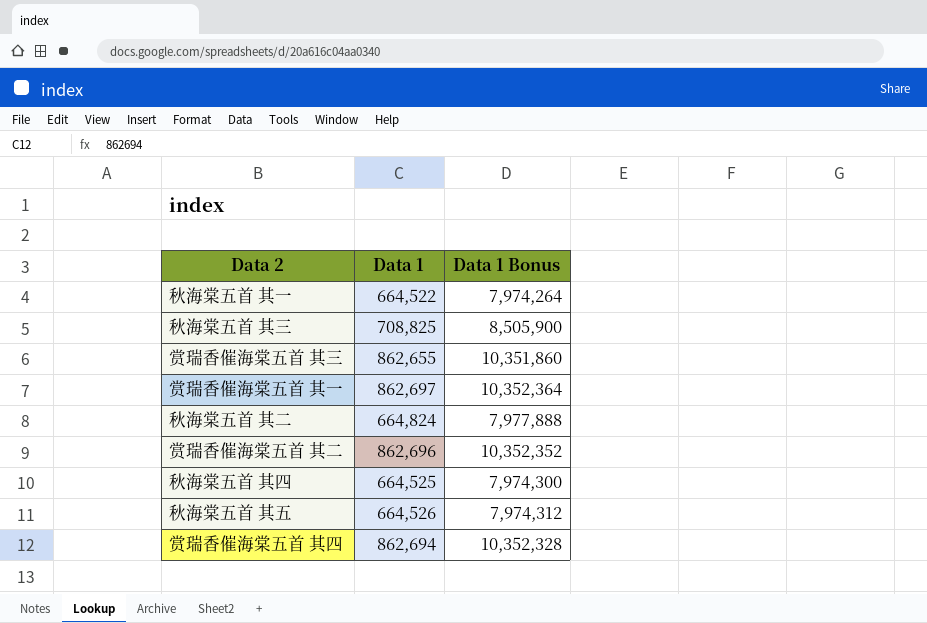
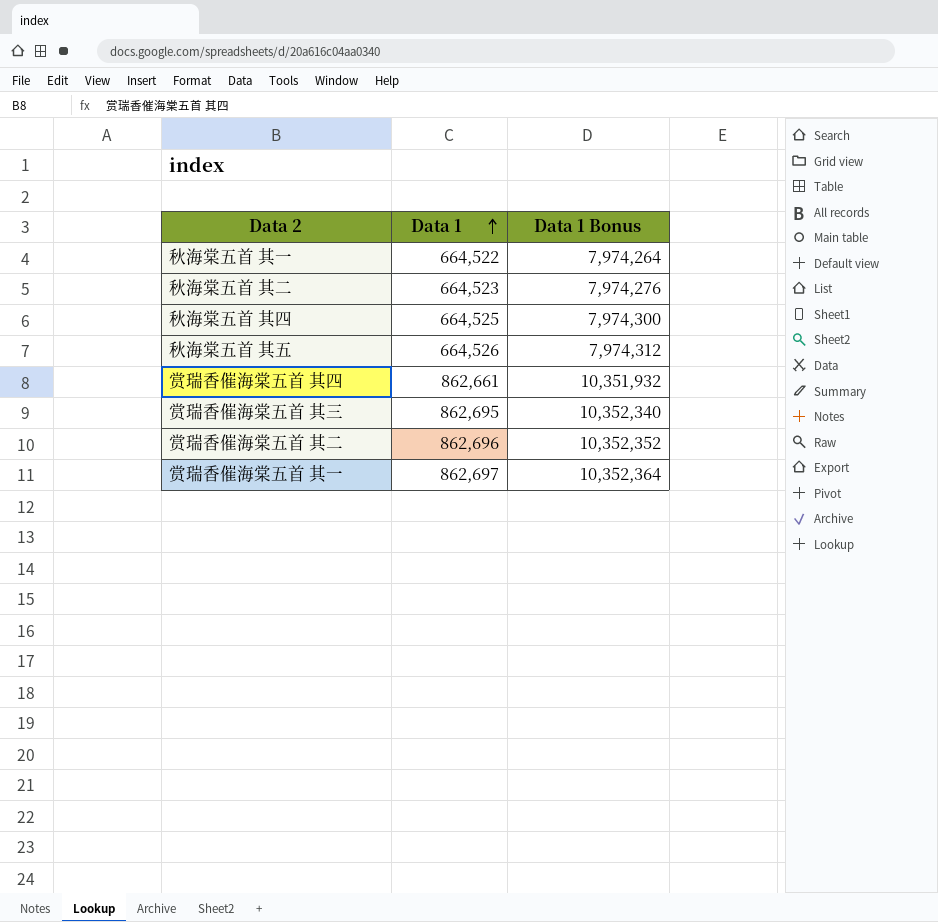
row order: none -> Data 1 ascending
row 秋海棠五首 其三: 708,825 | 8,505,900 -> none
秋海棠五首 其二 | Data 1: 664,824 -> 664,523
秋海棠五首 其二 | Data 1 Bonus: 7,977,888 -> 7,974,276
赏瑞香催海棠五首 其四 | Data 1: 862,694 -> 862,661
赏瑞香催海棠五首 其四 | Data 1 Bonus: 10,352,328 -> 10,351,932
赏瑞香催海棠五首 其三 | Data 1: 862,655 -> 862,695
赏瑞香催海棠五首 其三 | Data 1 Bonus: 10,351,860 -> 10,352,340

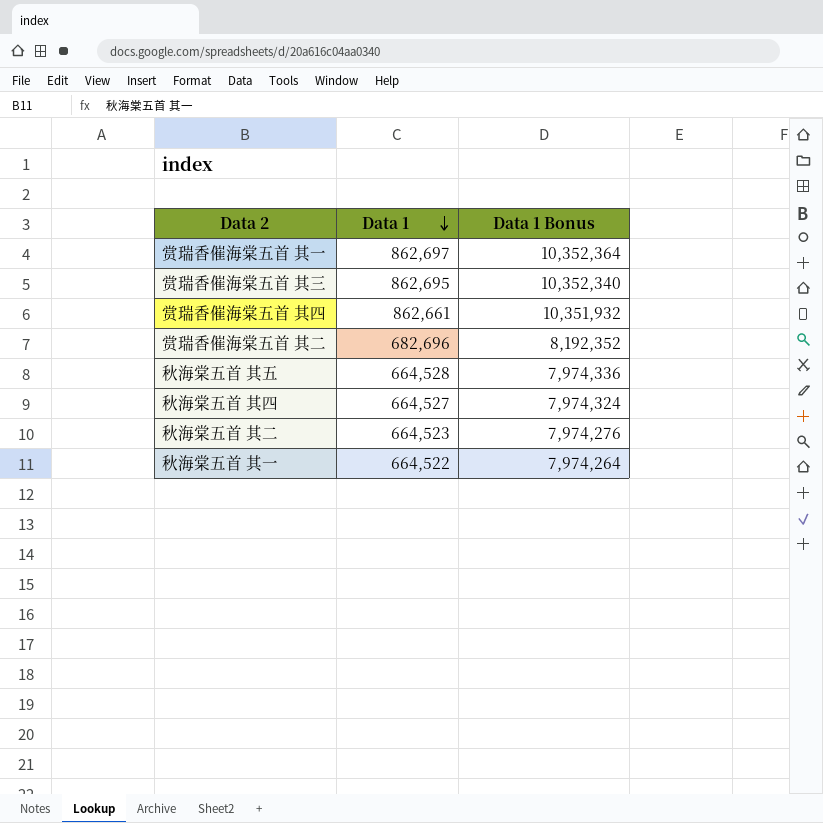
row order: Data 1 ascending -> Data 1 descending
赏瑞香催海棠五首 其二 | Data 1: 862,696 -> 682,696
赏瑞香催海棠五首 其二 | Data 1 Bonus: 10,352,352 -> 8,192,352
秋海棠五首 其五 | Data 1: 664,526 -> 664,528
秋海棠五首 其五 | Data 1 Bonus: 7,974,312 -> 7,974,336
秋海棠五首 其四 | Data 1: 664,525 -> 664,527
秋海棠五首 其四 | Data 1 Bonus: 7,974,300 -> 7,974,324

